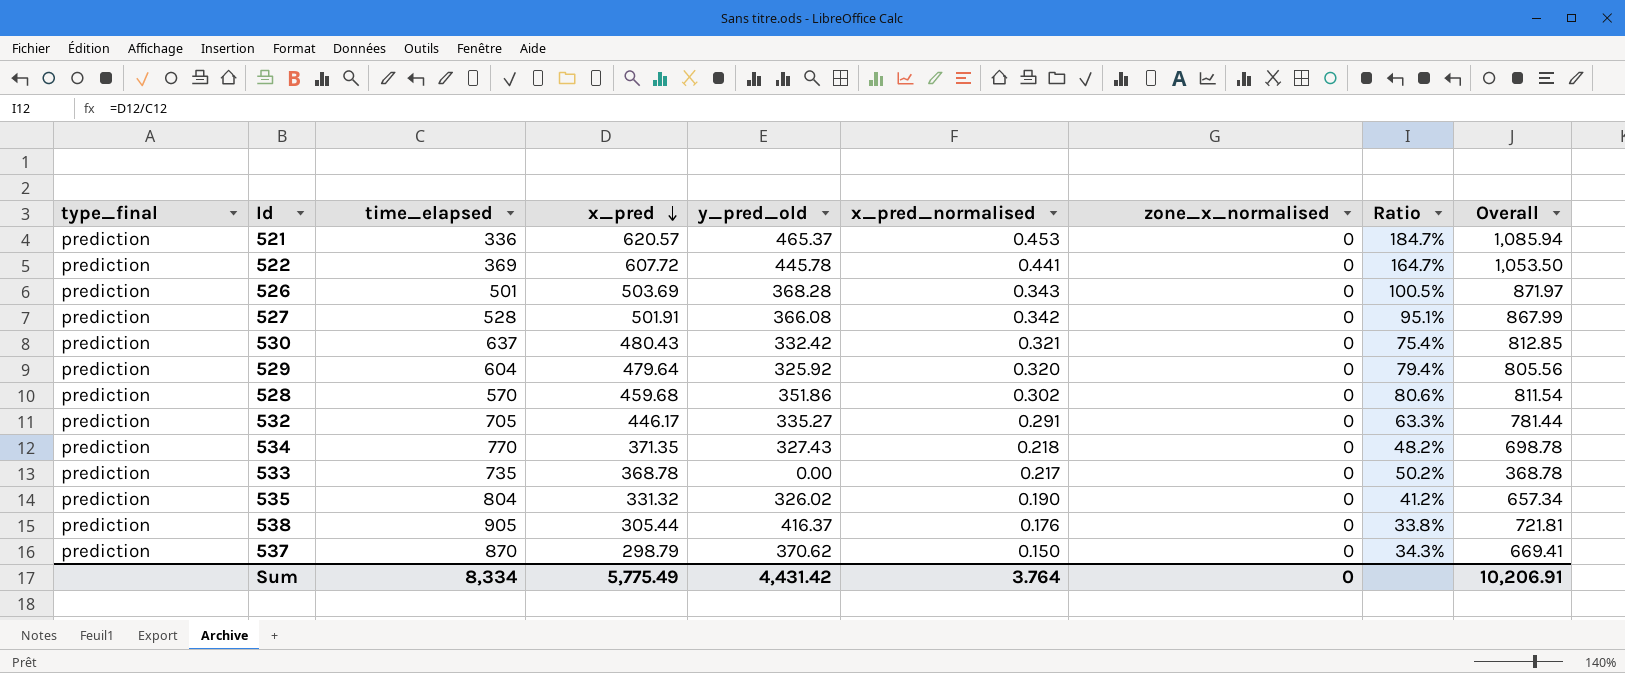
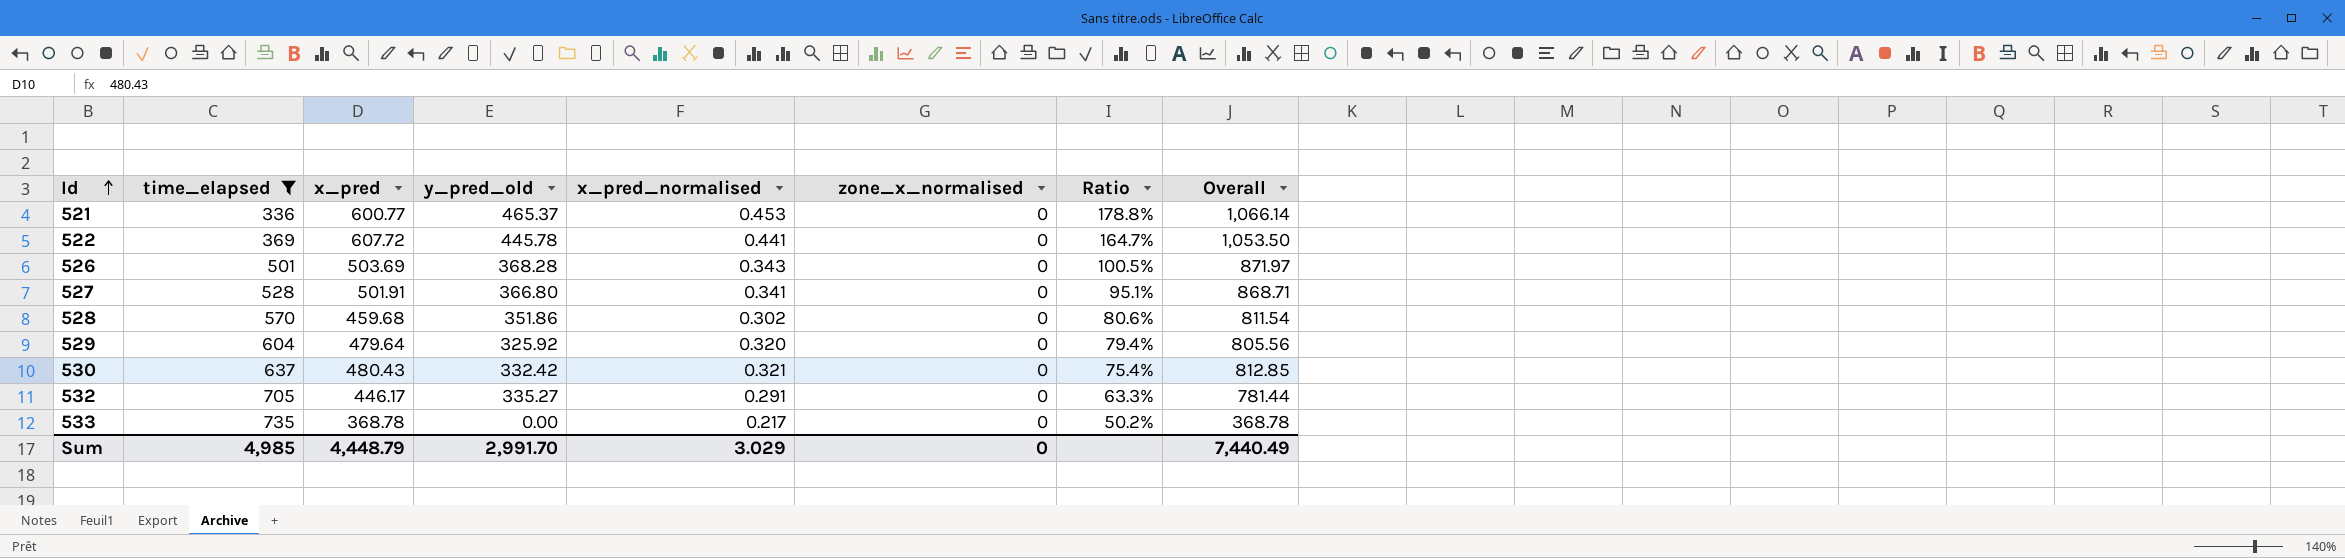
filter: none -> time_elapsed <= 735
row order: x_pred descending -> Id ascending
column type_final | position: 1 -> none
521 | x_pred: 620.57 -> 600.77
521 | Ratio: 184.7% -> 178.8%
521 | Overall: 1,085.94 -> 1,066.14
527 | y_pred_old: 366.08 -> 366.80
527 | x_pred_normalised: 0.342 -> 0.341
527 | Overall: 867.99 -> 868.71
Sum | time_elapsed: 8,334 -> 4,985
Sum | x_pred: 5,775.49 -> 4,448.79
Sum | y_pred_old: 4,431.42 -> 2,991.70
Sum | x_pred_normalised: 3.764 -> 3.029
Sum | Overall: 10,206.91 -> 7,440.49

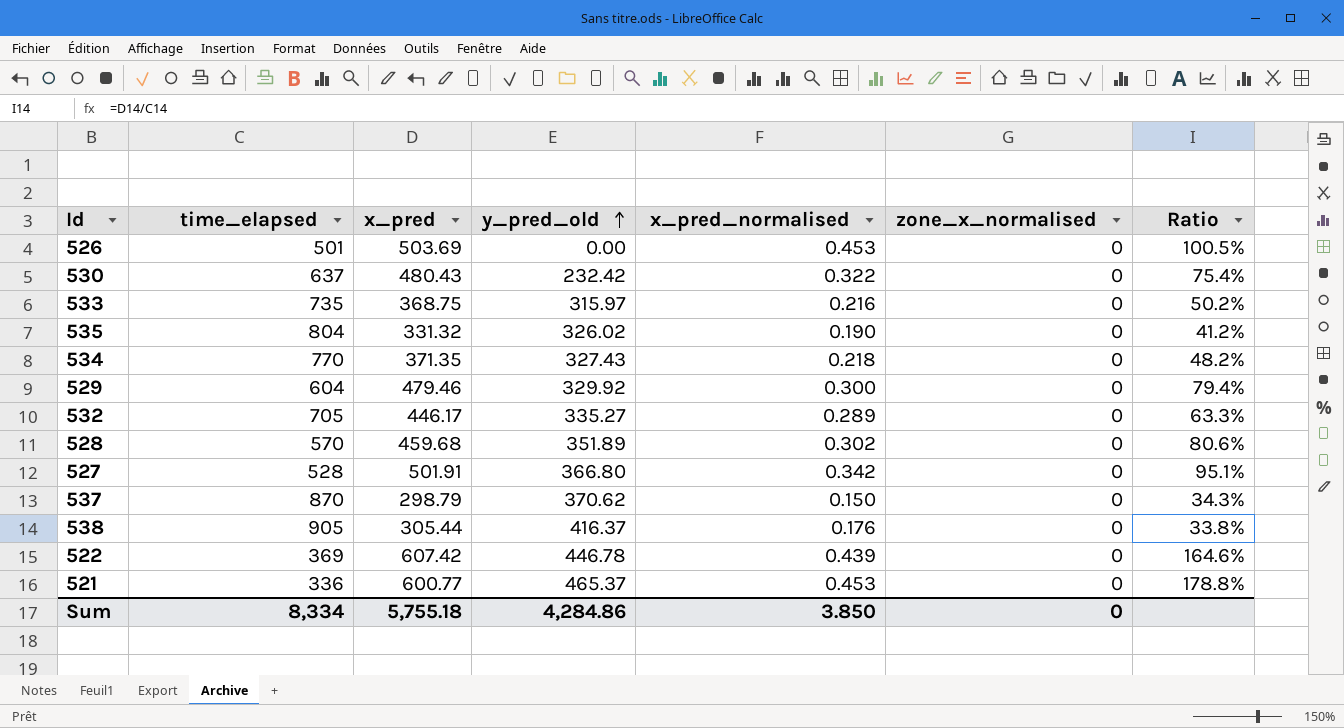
filter: time_elapsed <= 735 -> none
row order: Id ascending -> y_pred_old ascending
column Overall | formula: [x_pred] + [y_pred_old] -> none
526 | y_pred_old: 368.28 -> 0.00
526 | x_pred_normalised: 0.343 -> 0.453
530 | y_pred_old: 332.42 -> 232.42
530 | x_pred_normalised: 0.321 -> 0.322
533 | x_pred: 368.78 -> 368.75
533 | y_pred_old: 0.00 -> 315.97
533 | x_pred_normalised: 0.217 -> 0.216
529 | x_pred: 479.64 -> 479.46
529 | y_pred_old: 325.92 -> 329.92
529 | x_pred_normalised: 0.320 -> 0.300
532 | x_pred_normalised: 0.291 -> 0.289
528 | y_pred_old: 351.86 -> 351.89
527 | x_pred_normalised: 0.341 -> 0.342
522 | x_pred: 607.72 -> 607.42
522 | y_pred_old: 445.78 -> 446.78
522 | x_pred_normalised: 0.441 -> 0.439
522 | Ratio: 164.7% -> 164.6%
Sum | time_elapsed: 4,985 -> 8,334
Sum | x_pred: 4,448.79 -> 5,755.18
Sum | y_pred_old: 2,991.70 -> 4,284.86
Sum | x_pred_normalised: 3.029 -> 3.850

